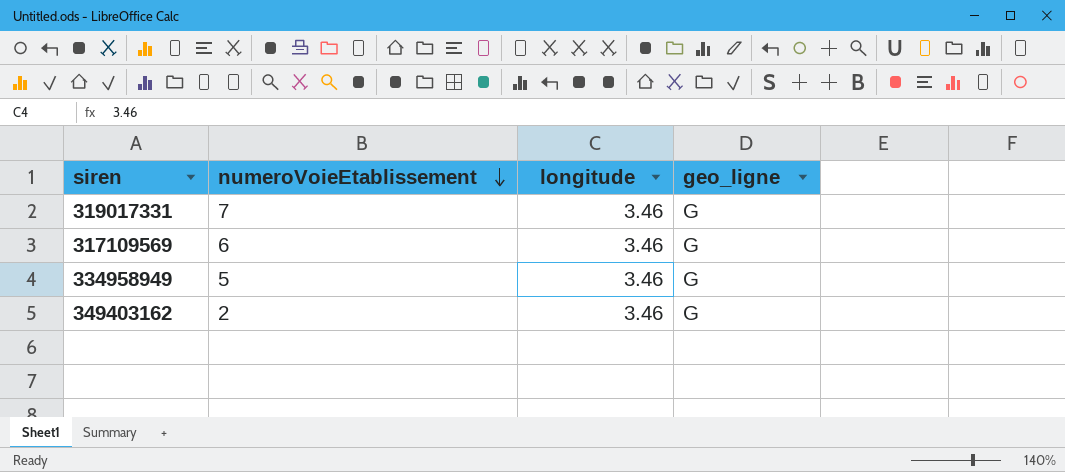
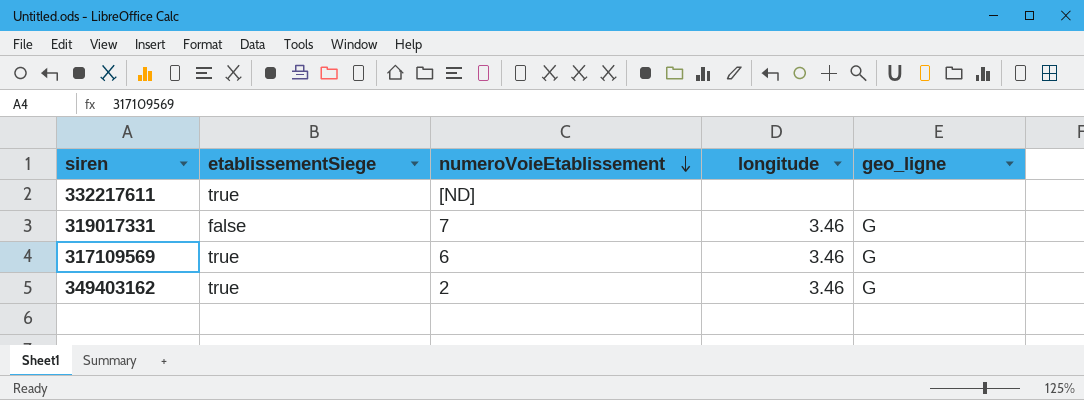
column etablissementSiege | position: none -> 2
row 334958949: 5 | 3.46 | G -> none
row 332217611: none -> true | [ND] | none | none

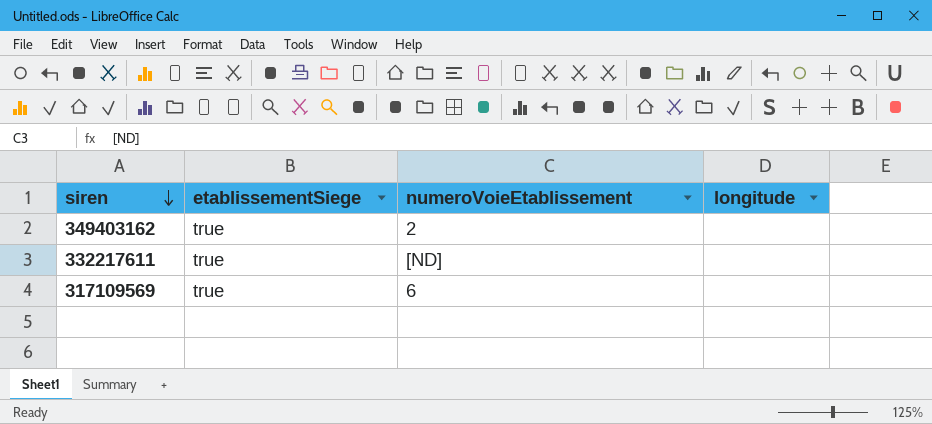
row order: numeroVoieEtablissement descending -> siren descending
column geo_ligne | position: 5 -> none
row 319017331: false | 7 | 3.46 | G -> none
349403162 | longitude: 3.46 -> none
317109569 | longitude: 3.46 -> none

